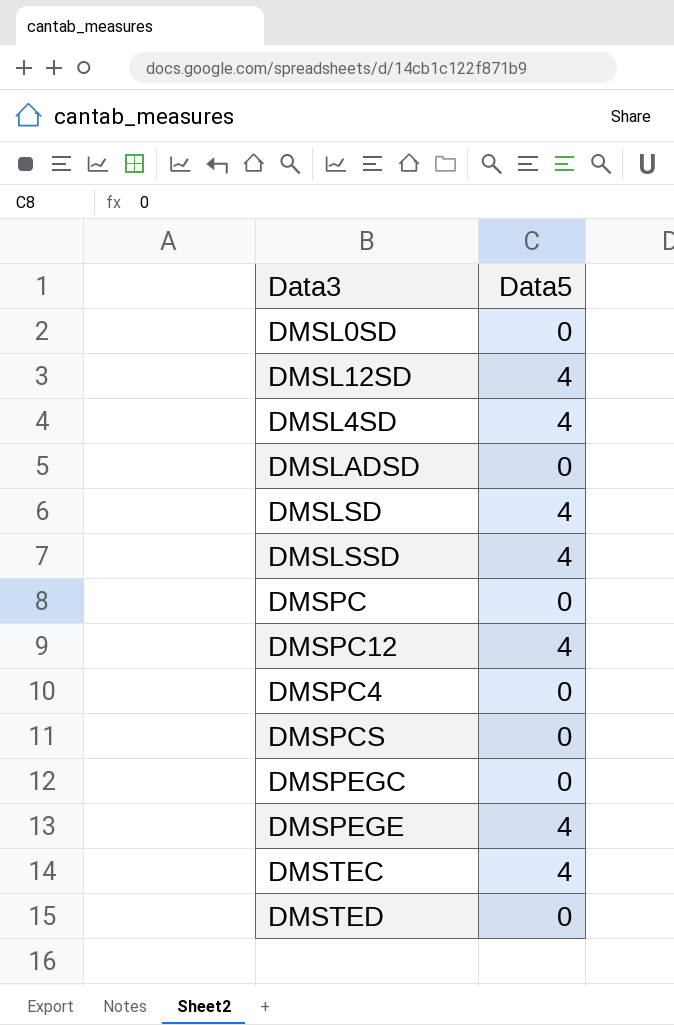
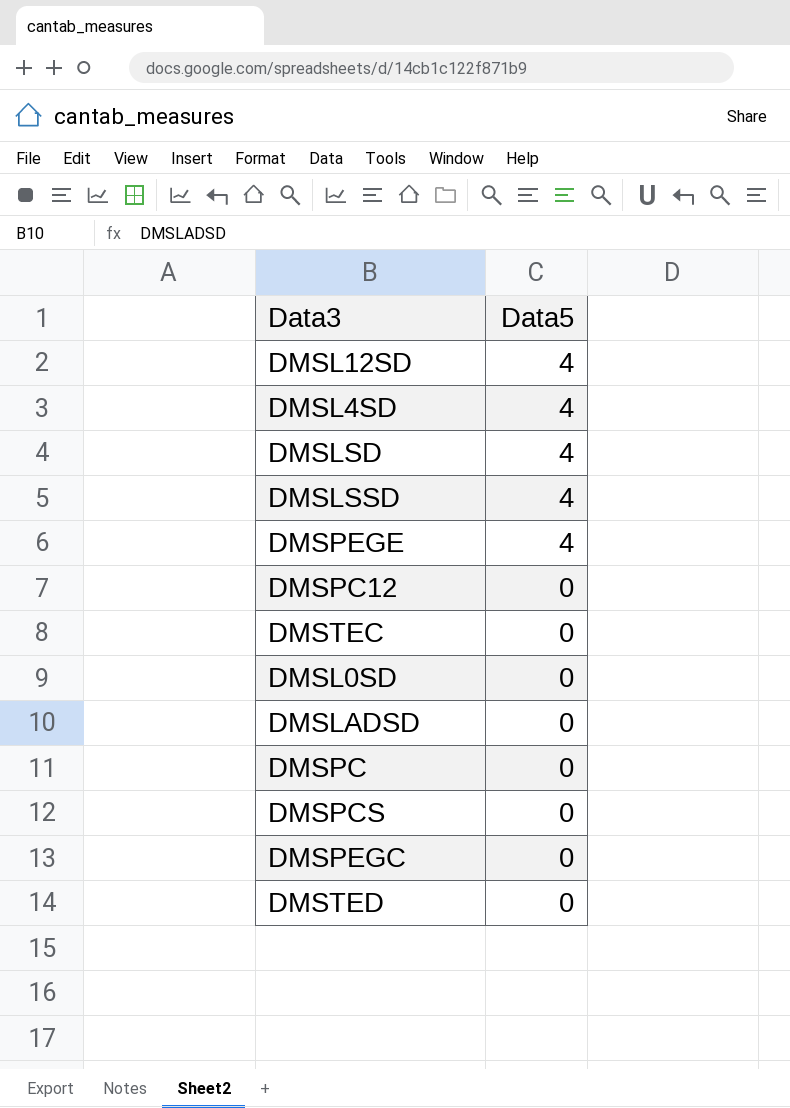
row order: none -> Data5 descending
row DMSPC4: 0 -> none
DMSPC12 | Data5: 4 -> 0
DMSTEC | Data5: 4 -> 0

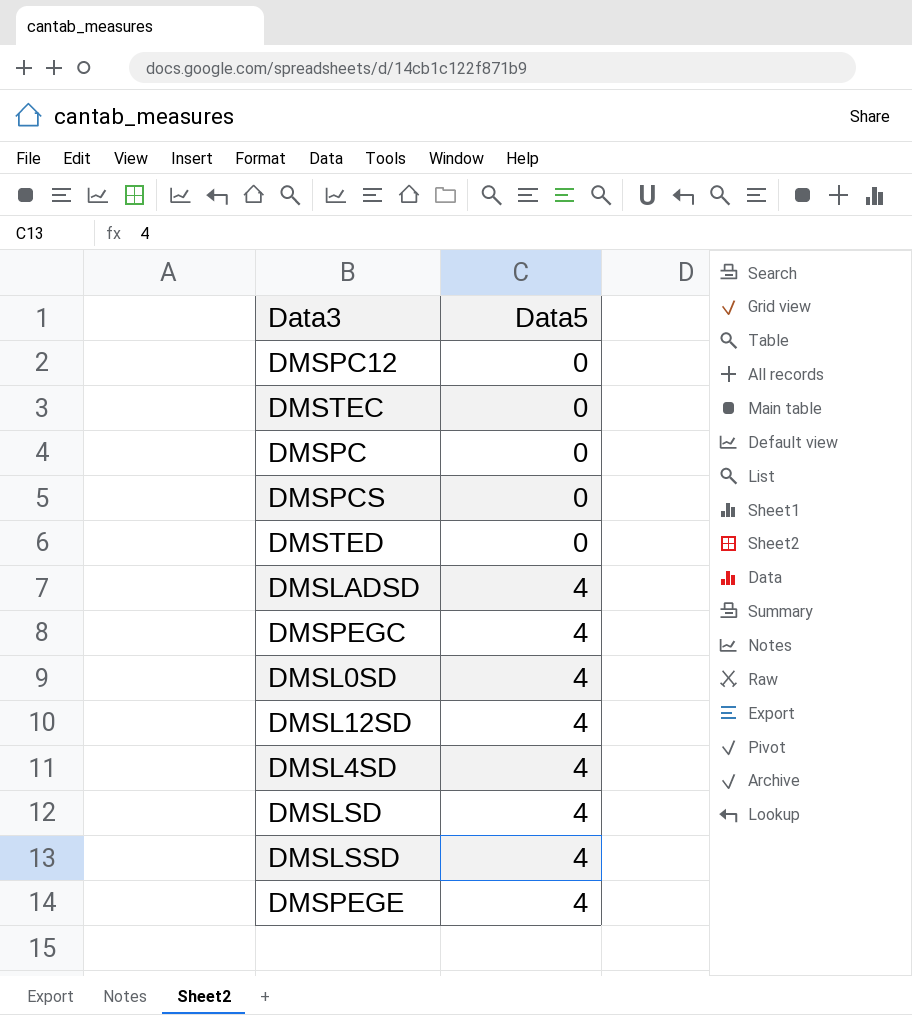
row order: Data5 descending -> Data5 ascending
DMSLADSD | Data5: 0 -> 4
DMSPEGC | Data5: 0 -> 4
DMSL0SD | Data5: 0 -> 4

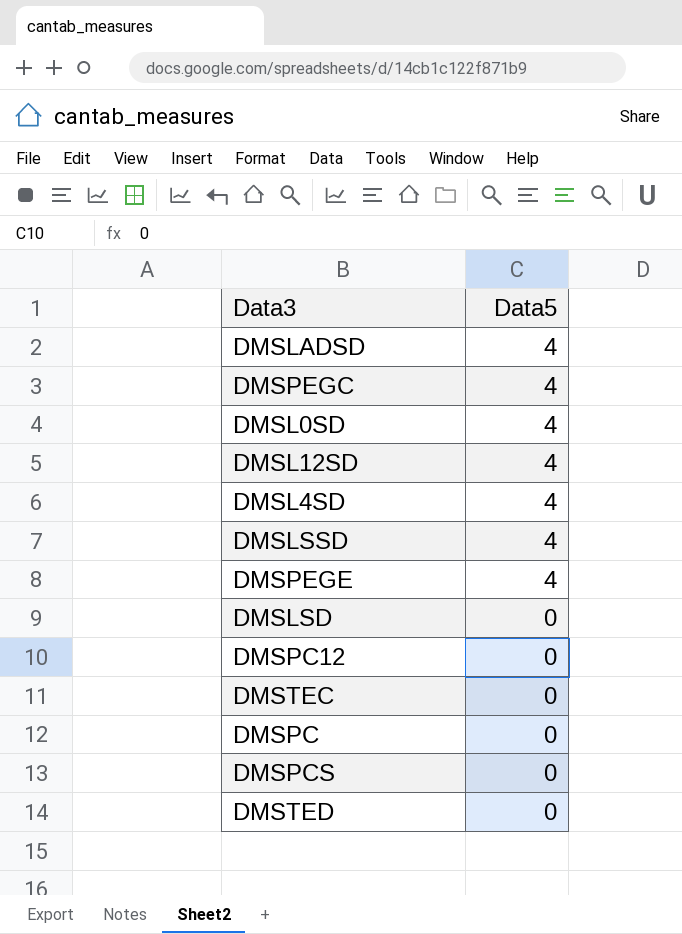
row order: Data5 ascending -> Data5 descending
DMSLSD | Data5: 4 -> 0

